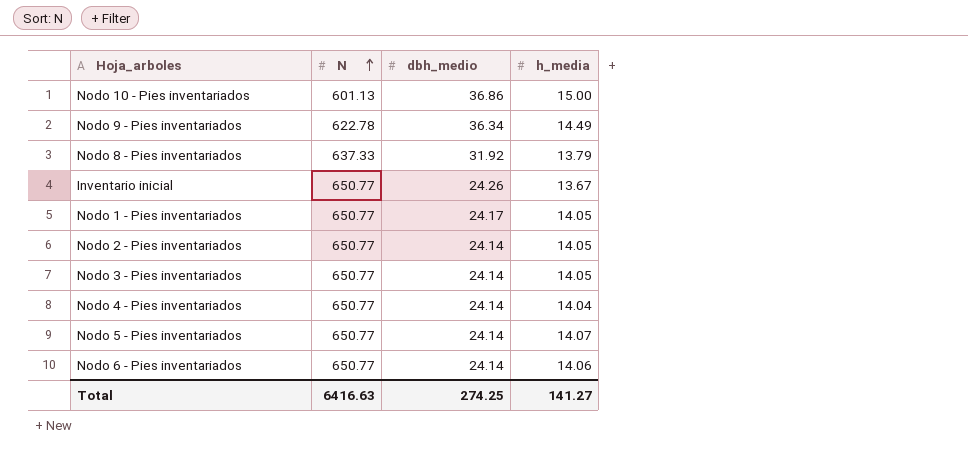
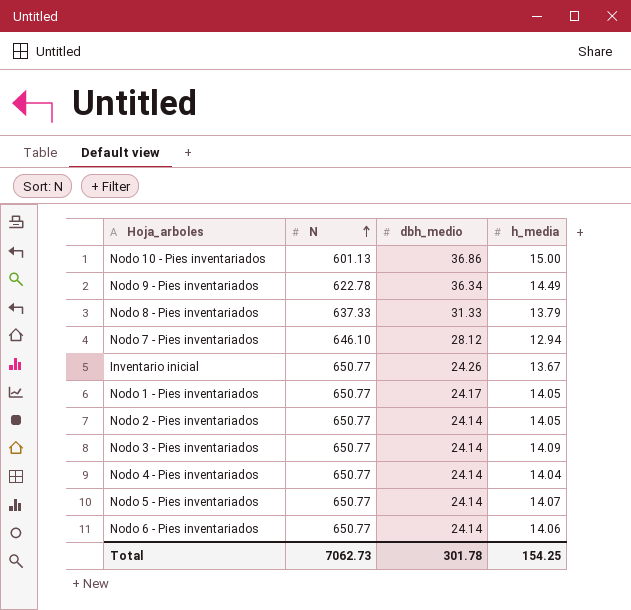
Nodo 8 - Pies inventariados | dbh_medio: 31.92 -> 31.33
row Nodo 7 - Pies inventariados: none -> 646.10 | 28.12 | 12.94
Nodo 3 - Pies inventariados | h_media: 14.05 -> 14.09
Total | N: 6416.63 -> 7062.73
Total | dbh_medio: 274.25 -> 301.78
Total | h_media: 141.27 -> 154.25

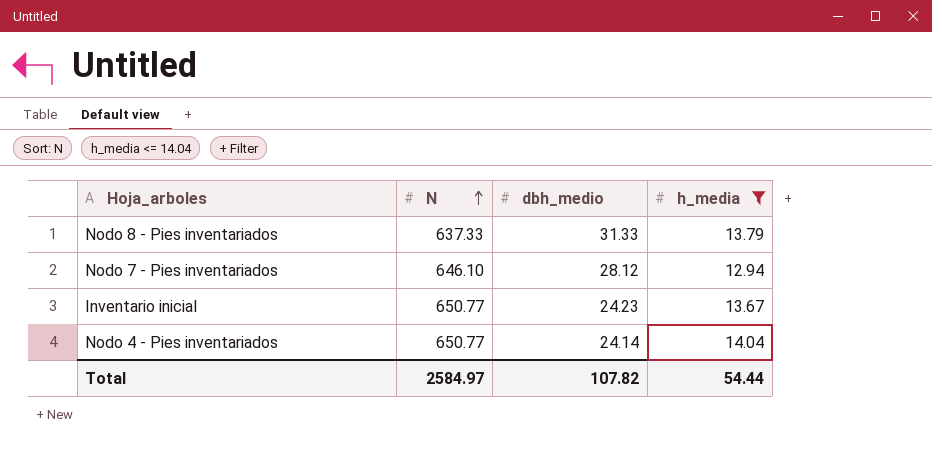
filter: none -> h_media <= 14.04
Inventario inicial | dbh_medio: 24.26 -> 24.23
Total | N: 7062.73 -> 2584.97
Total | dbh_medio: 301.78 -> 107.82
Total | h_media: 154.25 -> 54.44

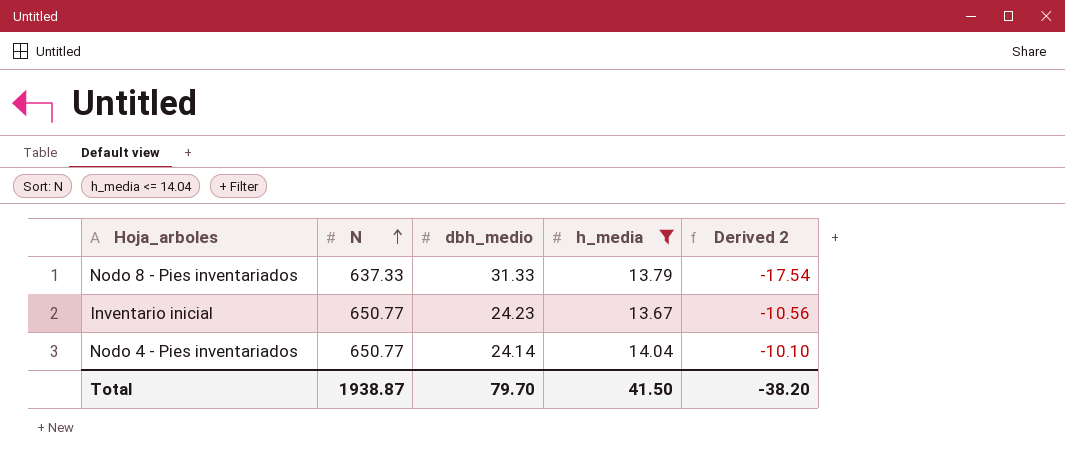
column Derived 2 | formula: none -> [h_media] - [dbh_medio]
row Nodo 7 - Pies inventariados: 646.10 | 28.12 | 12.94 -> none
Total | N: 2584.97 -> 1938.87
Total | dbh_medio: 107.82 -> 79.70
Total | h_media: 54.44 -> 41.50

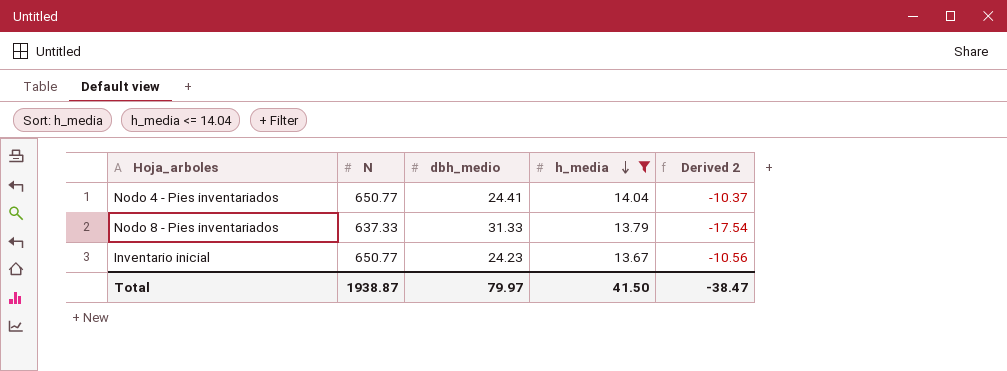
row order: N ascending -> h_media descending
Nodo 4 - Pies inventariados | dbh_medio: 24.14 -> 24.41
Nodo 4 - Pies inventariados | Derived 2: -10.10 -> -10.37
Total | dbh_medio: 79.70 -> 79.97
Total | Derived 2: -38.20 -> -38.47

